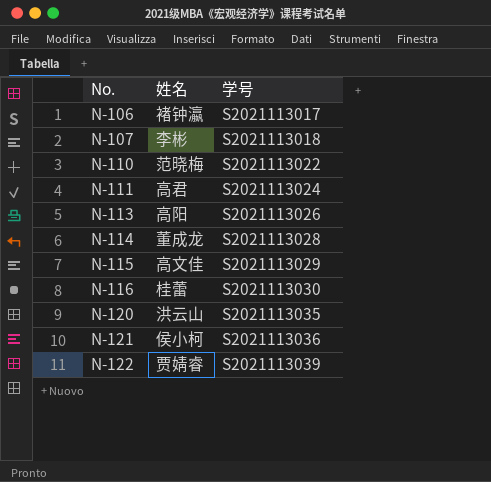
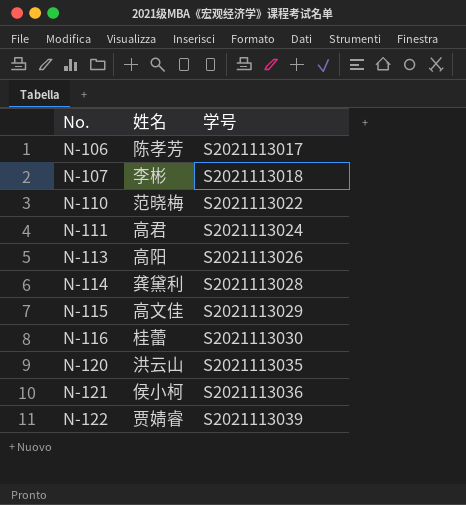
N-106 | 姓名: 褚钟瀛 -> 陈孝芳
N-114 | 姓名: 董成龙 -> 龚黛利

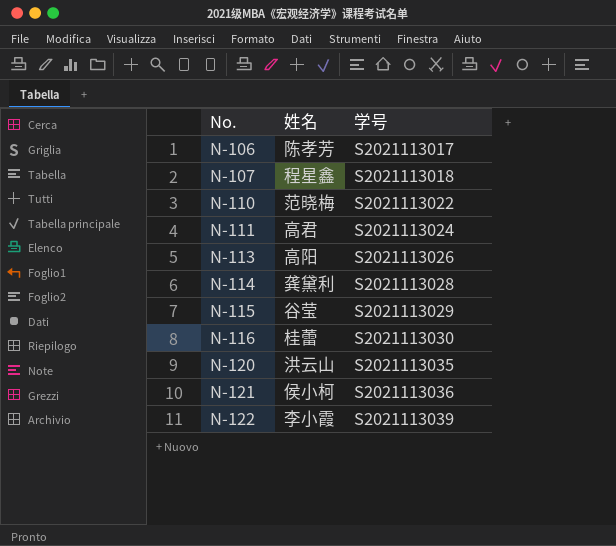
N-107 | 姓名: 李彬 -> 程星鑫
N-115 | 姓名: 高文佳 -> 谷莹
N-122 | 姓名: 贾婧睿 -> 李小霞

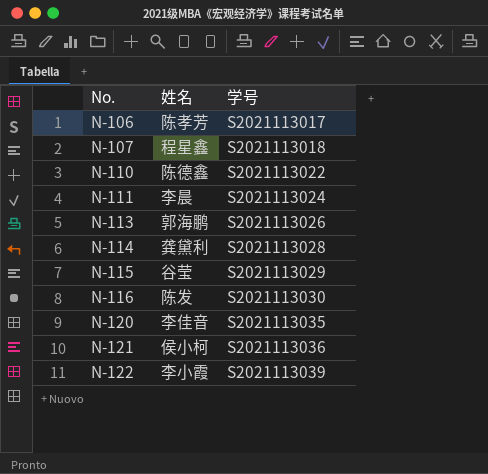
N-110 | 姓名: 范晓梅 -> 陈德鑫
N-111 | 姓名: 高君 -> 李晨
N-113 | 姓名: 高阳 -> 郭海鹏
N-116 | 姓名: 桂蕾 -> 陈发
N-120 | 姓名: 洪云山 -> 李佳音

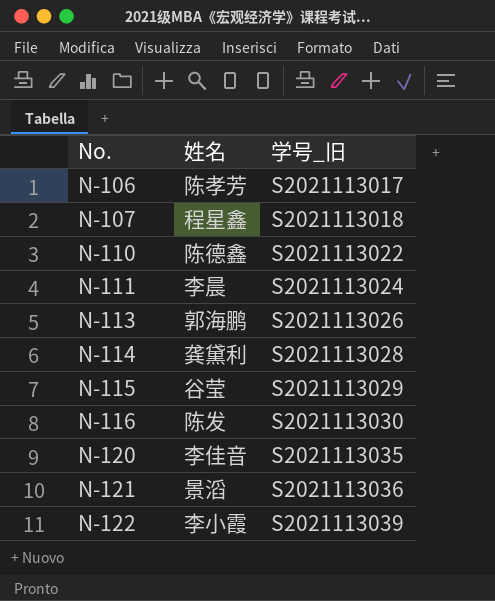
column name: 学号 -> 学号_旧
N-121 | 姓名: 侯小柯 -> 景滔

